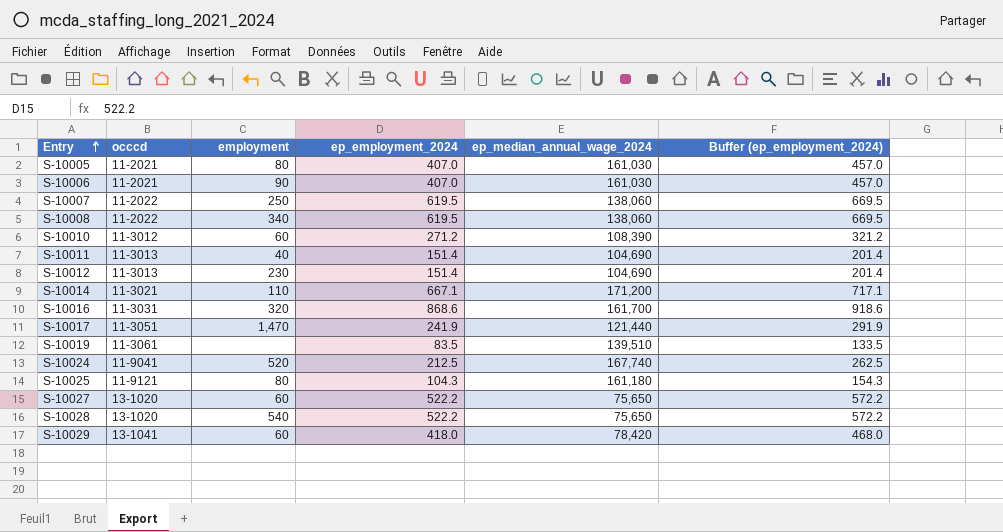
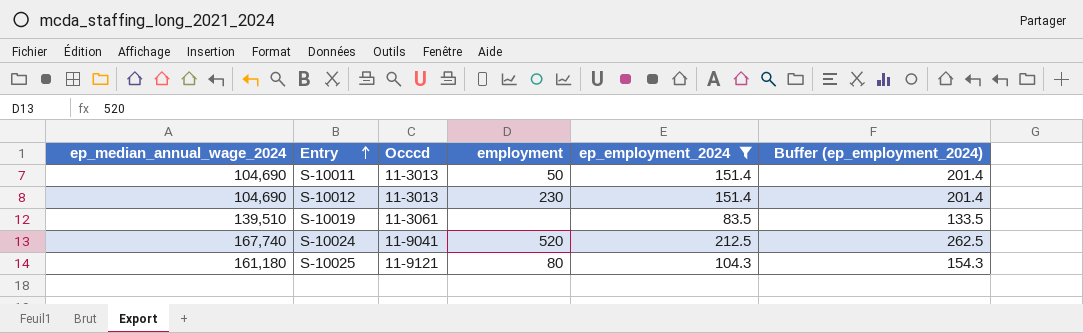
filter: none -> ep_employment_2024 <= 212.5
column ep_median_annual_wage_2024 | position: 5 -> 1
column name: occcd -> Occcd
S-10011 | employment: 40 -> 50

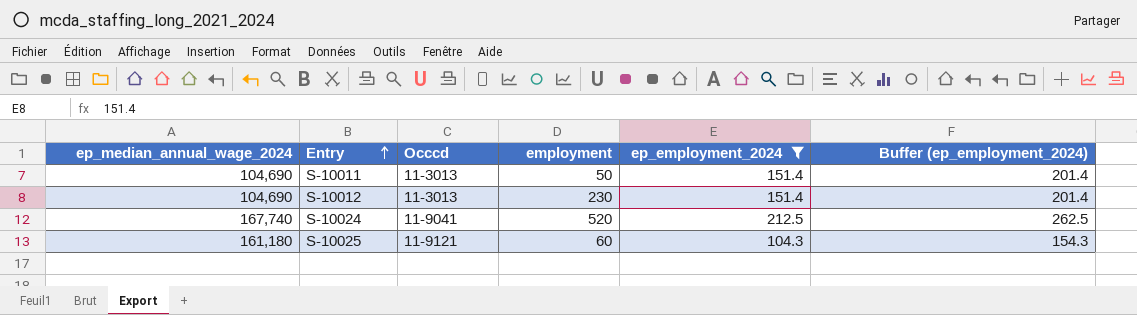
row S-10019: 139,510 | 11-3061 | none | 83.5 | 133.5 -> none
S-10025 | employment: 80 -> 60

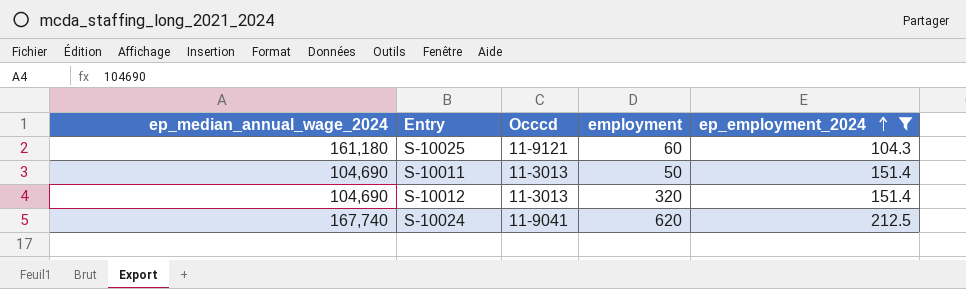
row order: Entry ascending -> ep_employment_2024 ascending
column Buffer (ep_employment_2024) | formula: [ep_employment_2024] + 50 -> none
S-10012 | employment: 230 -> 320
S-10024 | employment: 520 -> 620

